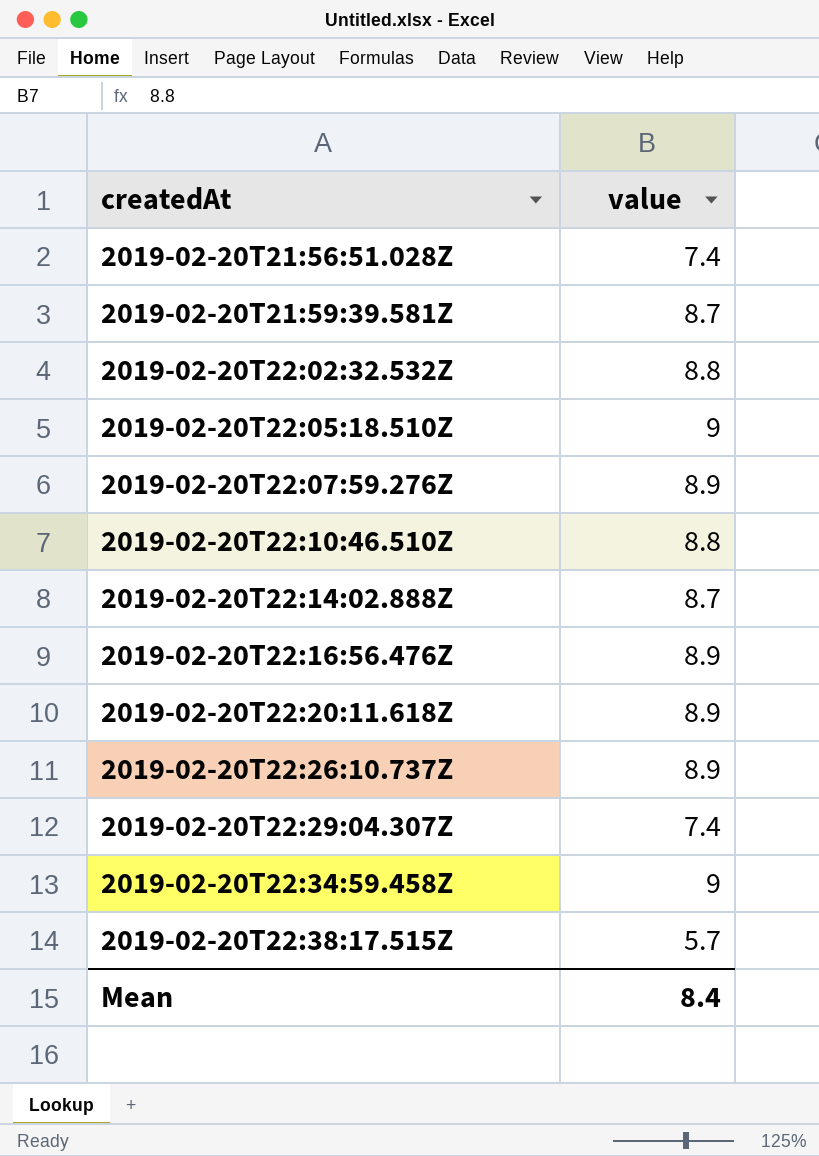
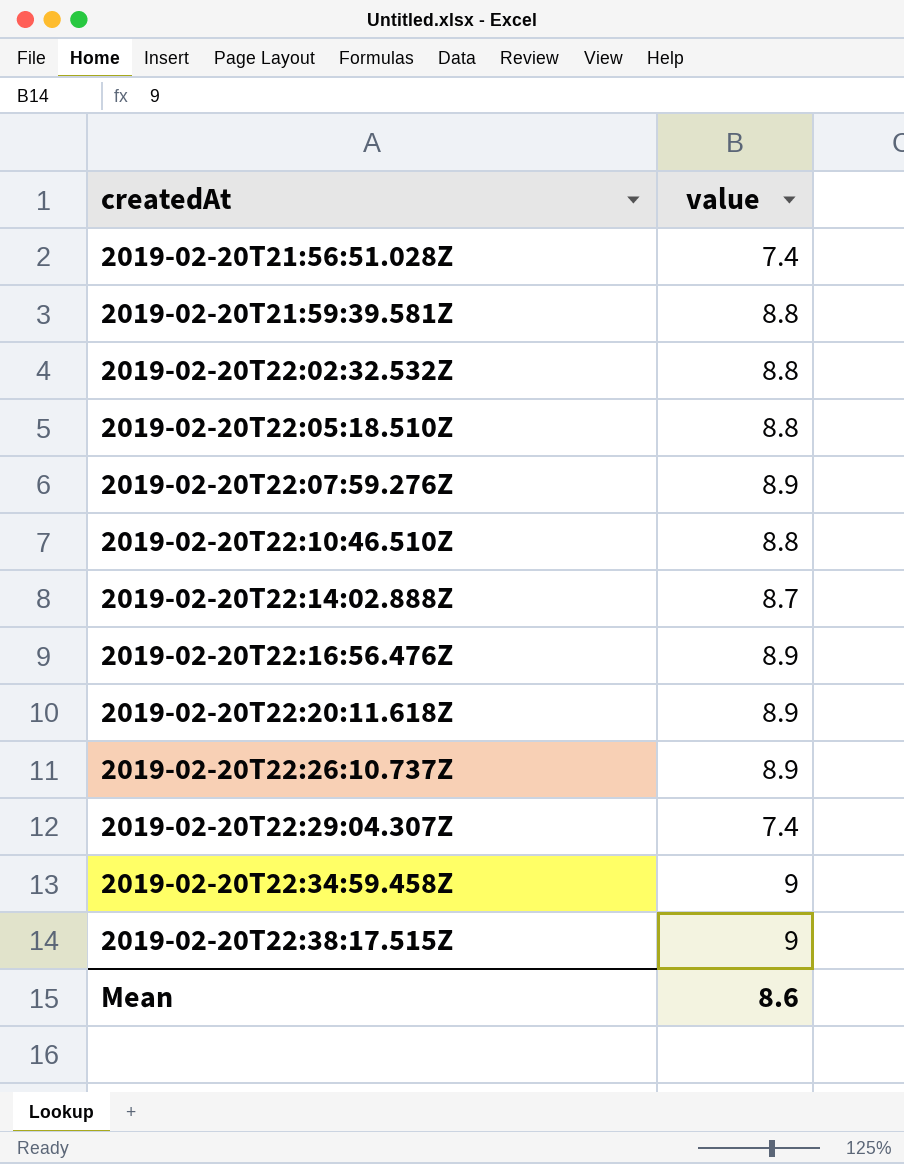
2019-02-20T21:59:39.581Z | value: 8.7 -> 8.8
2019-02-20T22:05:18.510Z | value: 9 -> 8.8
2019-02-20T22:38:17.515Z | value: 5.7 -> 9
Mean | value: 8.4 -> 8.6

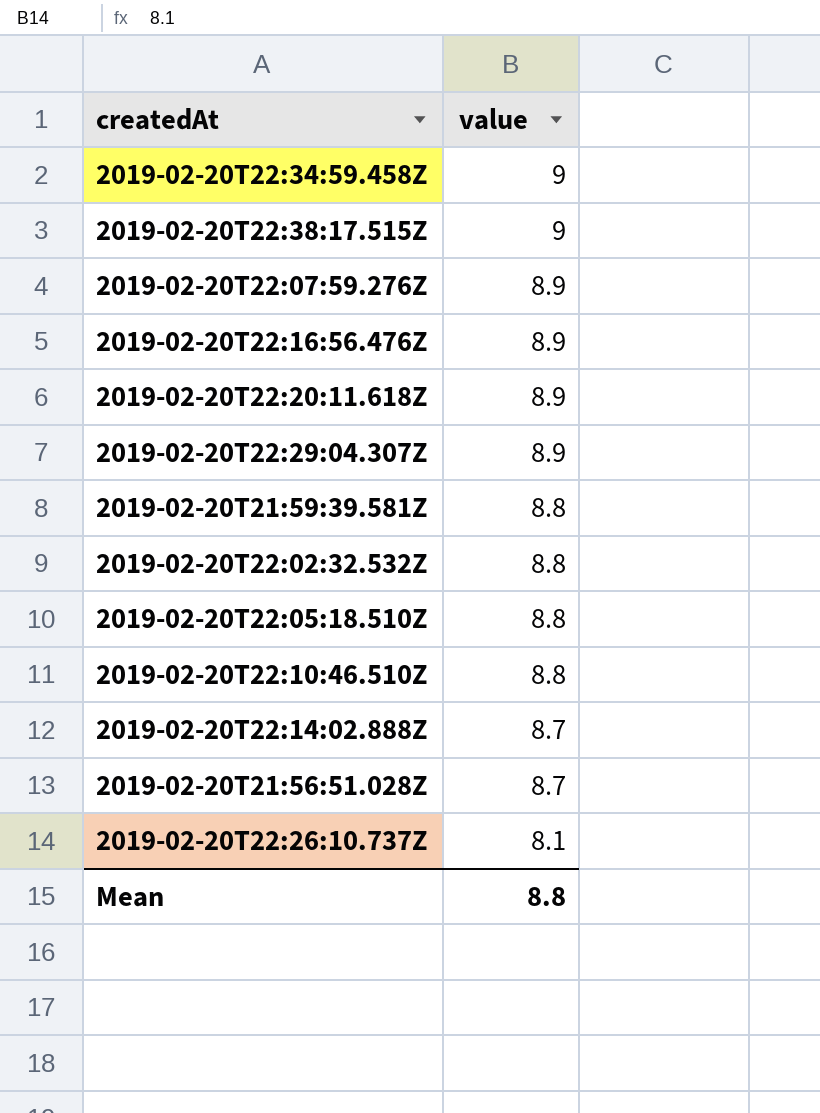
row order: createdAt ascending -> value descending
2019-02-20T22:29:04.307Z | value: 7.4 -> 8.9
2019-02-20T21:56:51.028Z | value: 7.4 -> 8.7
2019-02-20T22:26:10.737Z | value: 8.9 -> 8.1
Mean | value: 8.6 -> 8.8

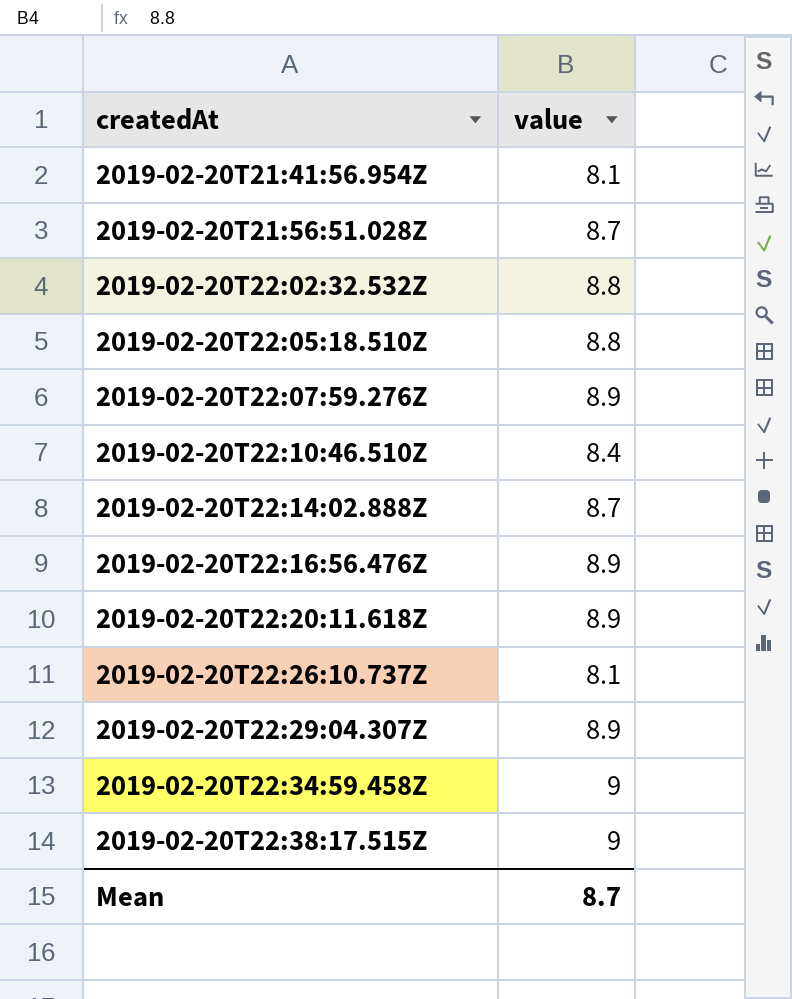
row order: value descending -> createdAt ascending
row 2019-02-20T21:59:39.581Z: 8.8 -> none
row 2019-02-20T21:41:56.954Z: none -> 8.1
2019-02-20T22:10:46.510Z | value: 8.8 -> 8.4
Mean | value: 8.8 -> 8.7

